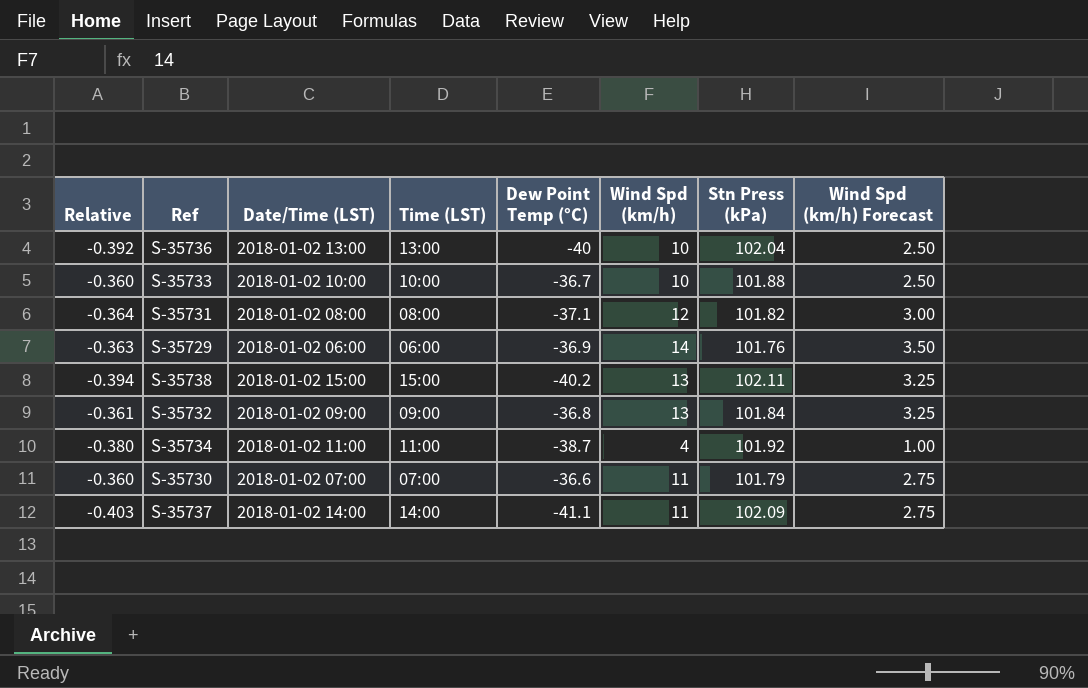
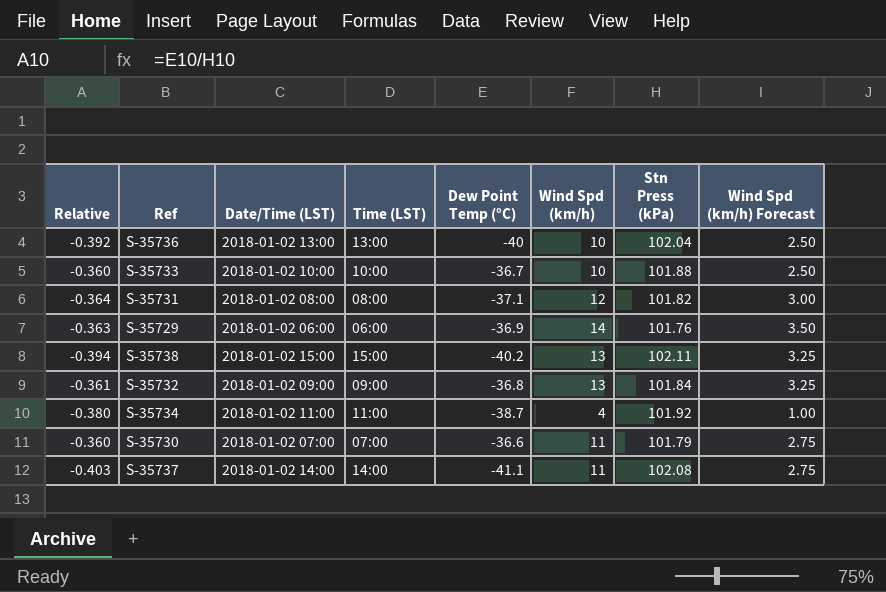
S-35737 | Stn Press (kPa): 102.09 -> 102.08

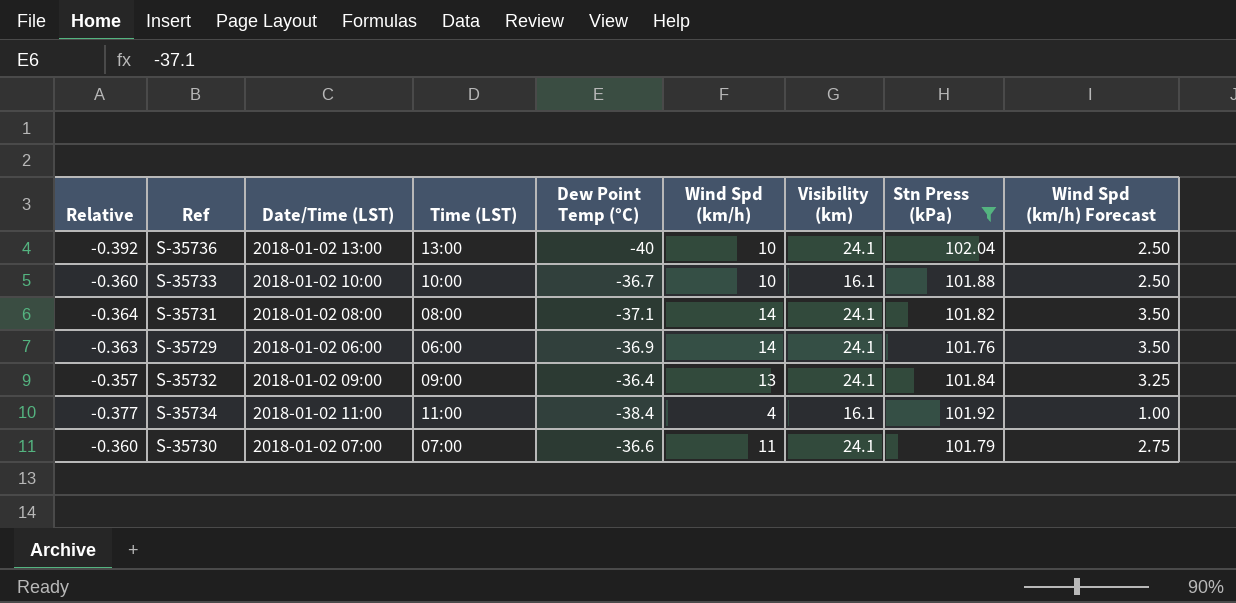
filter: none -> Stn Press (kPa) <= 102.04
column Visibility (km) | position: none -> 7
S-35731 | Wind Spd (km/h): 12 -> 14
S-35731 | Wind Spd (km/h) Forecast: 3.00 -> 3.50
S-35732 | Relative: -0.361 -> -0.357
S-35732 | Dew Point Temp (°C): -36.8 -> -36.4
S-35734 | Relative: -0.380 -> -0.377
S-35734 | Dew Point Temp (°C): -38.7 -> -38.4

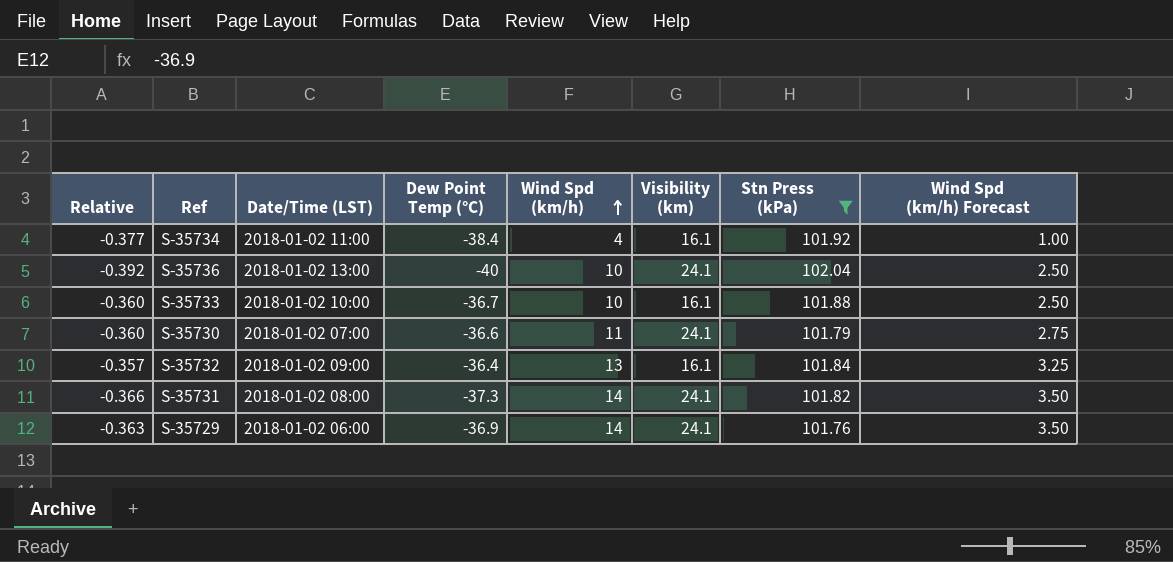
row order: none -> Wind Spd (km/h) ascending
column Time (LST) | position: 4 -> none
S-35732 | Visibility (km): 24.1 -> 16.1
S-35731 | Relative: -0.364 -> -0.366
S-35731 | Dew Point Temp (°C): -37.1 -> -37.3

